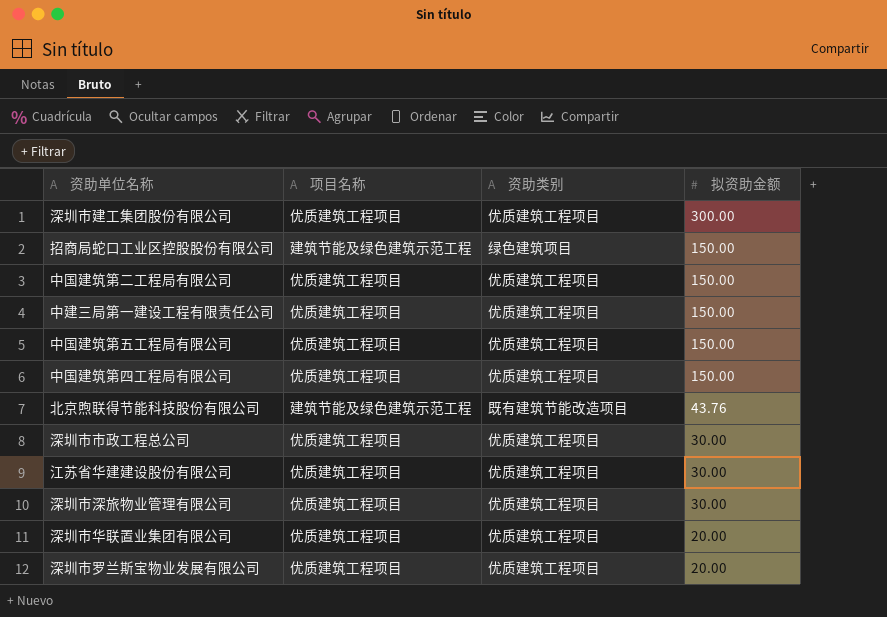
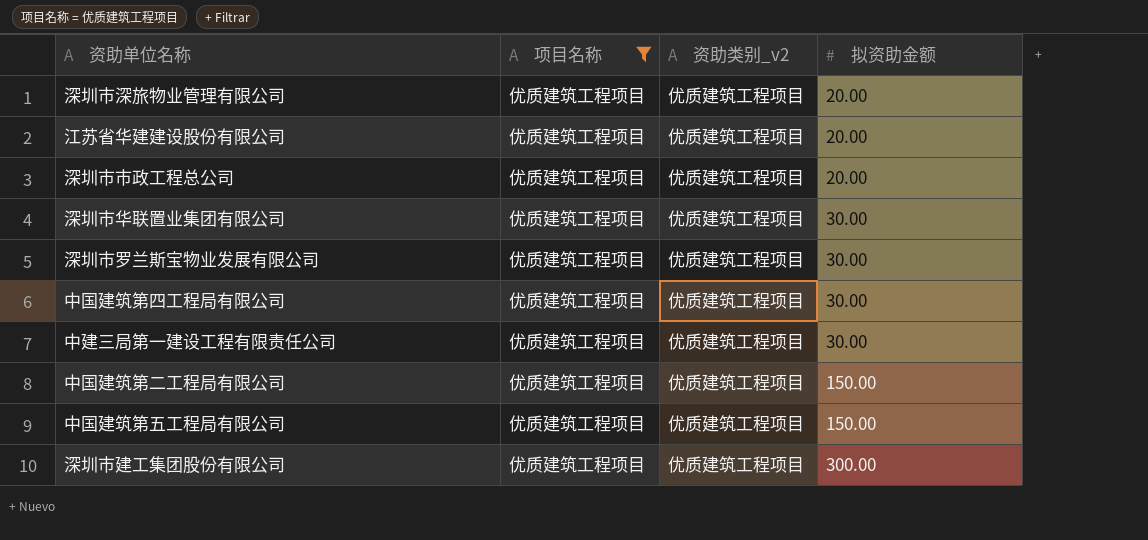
filter: none -> 项目名称 = 优质建筑工程项目
row order: 拟资助金额 descending -> 拟资助金额 ascending
column name: 资助类别 -> 资助类别_v2
深圳市深旅物业管理有限公司 | 拟资助金额: 30.00 -> 20.00
江苏省华建建设股份有限公司 | 拟资助金额: 30.00 -> 20.00
深圳市市政工程总公司 | 拟资助金额: 30.00 -> 20.00
深圳市华联置业集团有限公司 | 拟资助金额: 20.00 -> 30.00
深圳市罗兰斯宝物业发展有限公司 | 拟资助金额: 20.00 -> 30.00
中国建筑第四工程局有限公司 | 拟资助金额: 150.00 -> 30.00
中建三局第一建设工程有限责任公司 | 拟资助金额: 150.00 -> 30.00

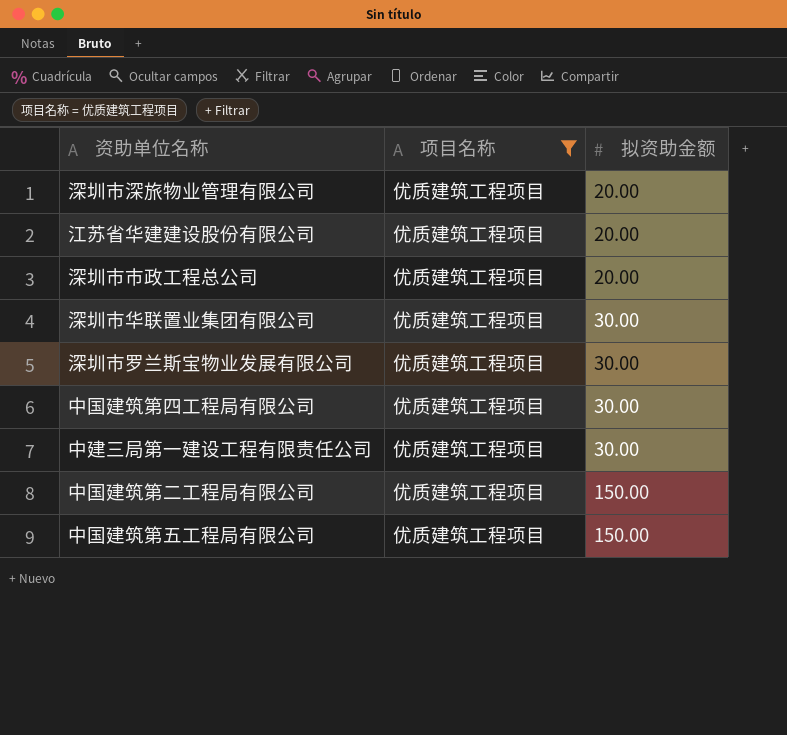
column 资助类别_v2 | position: 3 -> none
row 深圳市建工集团股份有限公司: 优质建筑工程项目 | 优质建筑工程项目 | 300.00 -> none

